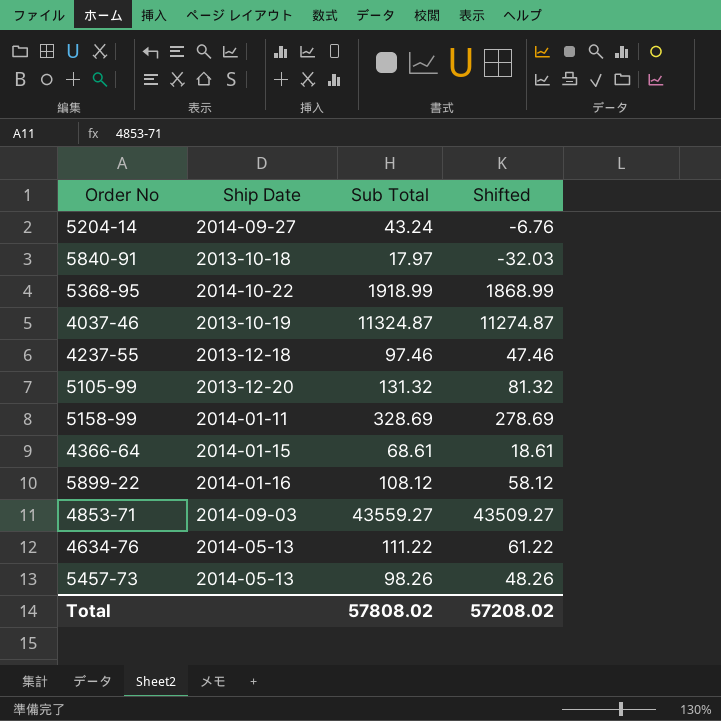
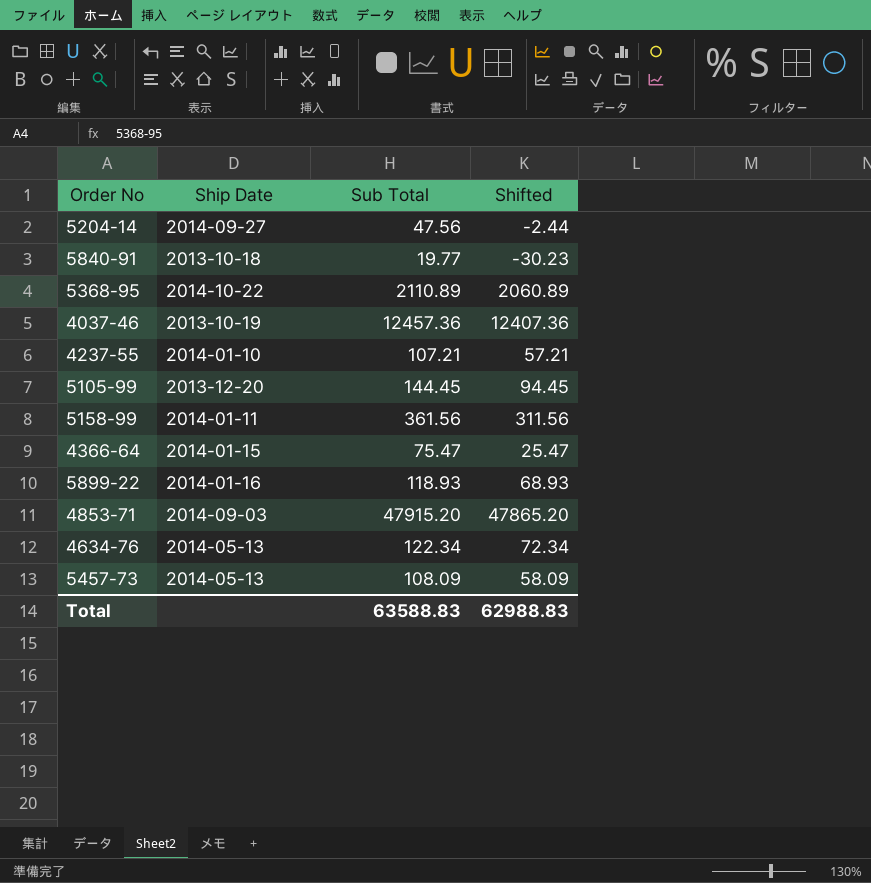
5204-14 | Sub Total: 43.24 -> 47.56
5204-14 | Shifted: -6.76 -> -2.44
5840-91 | Sub Total: 17.97 -> 19.77
5840-91 | Shifted: -32.03 -> -30.23
5368-95 | Sub Total: 1918.99 -> 2110.89
5368-95 | Shifted: 1868.99 -> 2060.89
4037-46 | Sub Total: 11324.87 -> 12457.36
4037-46 | Shifted: 11274.87 -> 12407.36
4237-55 | Ship Date: 2013-12-18 -> 2014-01-10
4237-55 | Sub Total: 97.46 -> 107.21
4237-55 | Shifted: 47.46 -> 57.21
5105-99 | Sub Total: 131.32 -> 144.45
5105-99 | Shifted: 81.32 -> 94.45
5158-99 | Sub Total: 328.69 -> 361.56
5158-99 | Shifted: 278.69 -> 311.56
4366-64 | Sub Total: 68.61 -> 75.47
4366-64 | Shifted: 18.61 -> 25.47
5899-22 | Sub Total: 108.12 -> 118.93
5899-22 | Shifted: 58.12 -> 68.93
4853-71 | Sub Total: 43559.27 -> 47915.20
4853-71 | Shifted: 43509.27 -> 47865.20
4634-76 | Sub Total: 111.22 -> 122.34
4634-76 | Shifted: 61.22 -> 72.34
5457-73 | Sub Total: 98.26 -> 108.09
5457-73 | Shifted: 48.26 -> 58.09
Total | Sub Total: 57808.02 -> 63588.83
Total | Shifted: 57208.02 -> 62988.83

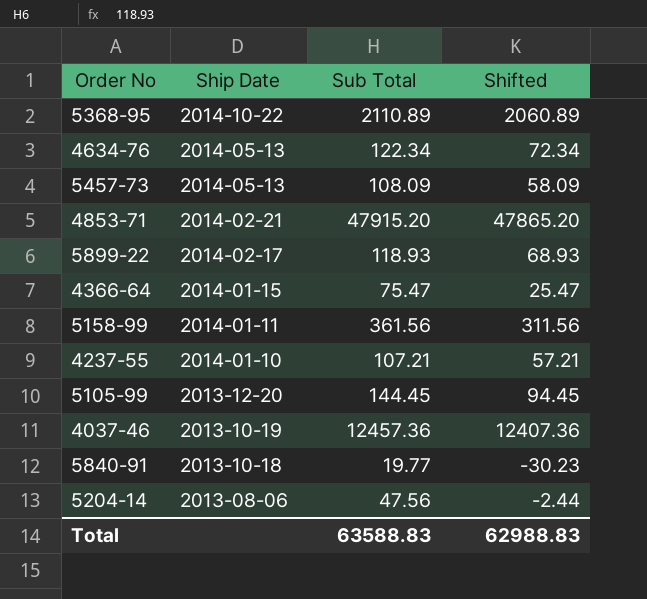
row order: none -> Ship Date descending
4853-71 | Ship Date: 2014-09-03 -> 2014-02-21
5899-22 | Ship Date: 2014-01-16 -> 2014-02-17
5204-14 | Ship Date: 2014-09-27 -> 2013-08-06

